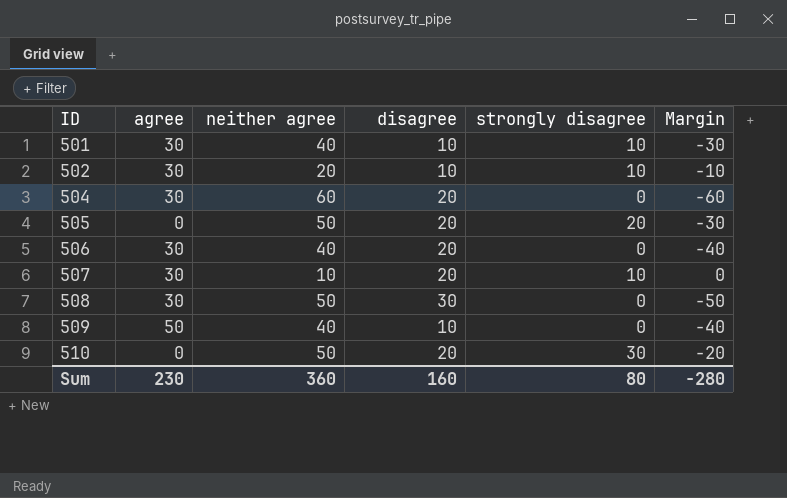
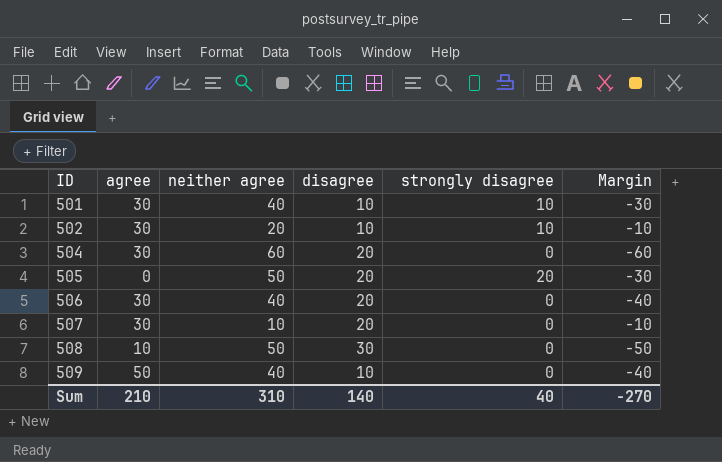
row 510: 0 | 50 | 20 | 30 | -20 -> none
507 | strongly disagree: 10 -> 0
507 | Margin: 0 -> -10
508 | agree: 30 -> 10
Sum | agree: 230 -> 210
Sum | neither agree: 360 -> 310
Sum | disagree: 160 -> 140
Sum | strongly disagree: 80 -> 40
Sum | Margin: -280 -> -270

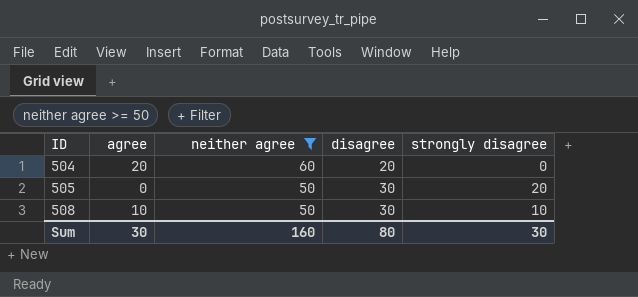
filter: none -> neither agree >= 50
column Margin | formula: [strongly disagree] - [neither agree] -> none
504 | agree: 30 -> 20
505 | disagree: 20 -> 30
508 | strongly disagree: 0 -> 10
Sum | agree: 210 -> 30
Sum | neither agree: 310 -> 160
Sum | disagree: 140 -> 80
Sum | strongly disagree: 40 -> 30

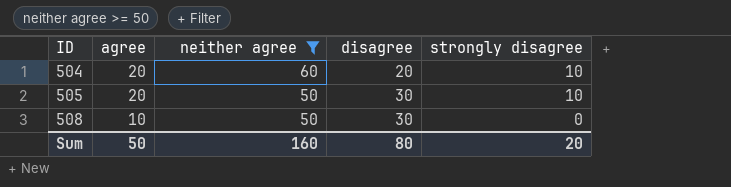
504 | strongly disagree: 0 -> 10
505 | agree: 0 -> 20
505 | strongly disagree: 20 -> 10
508 | strongly disagree: 10 -> 0
Sum | agree: 30 -> 50
Sum | strongly disagree: 30 -> 20

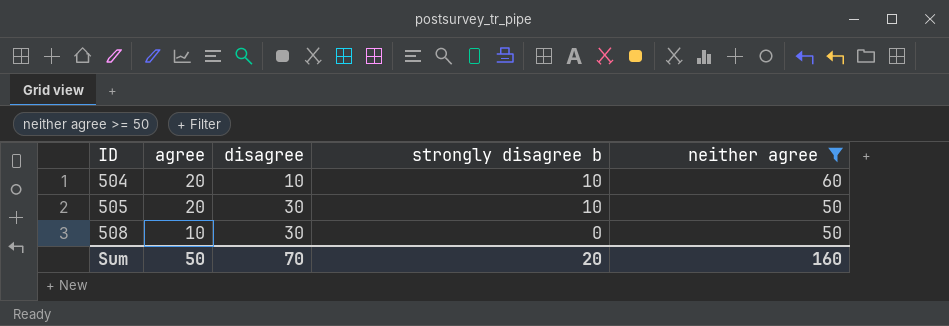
column name: strongly disagree -> strongly disagree b
column neither agree | position: 3 -> 5
504 | disagree: 20 -> 10
Sum | disagree: 80 -> 70

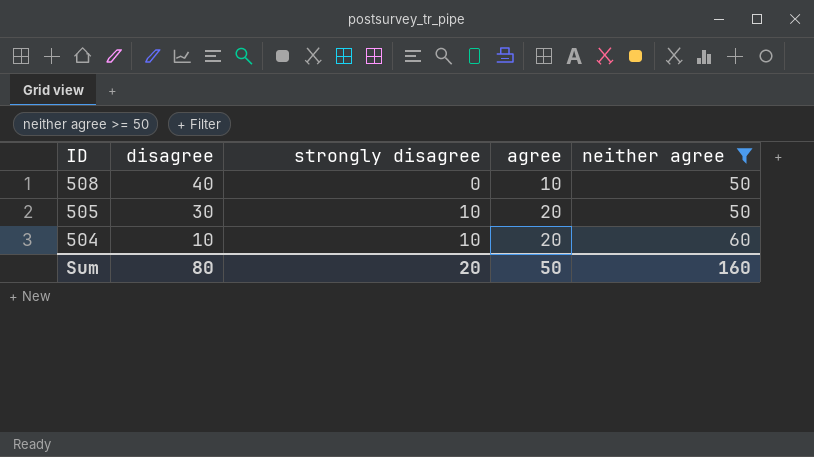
row order: ID ascending -> ID descending
column name: strongly disagree b -> strongly disagree
column agree | position: 2 -> 4
508 | disagree: 30 -> 40
Sum | disagree: 70 -> 80

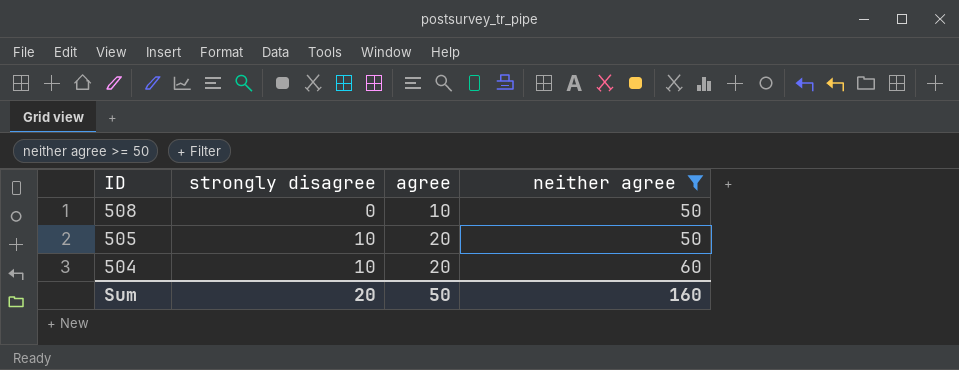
column disagree | position: 2 -> none

